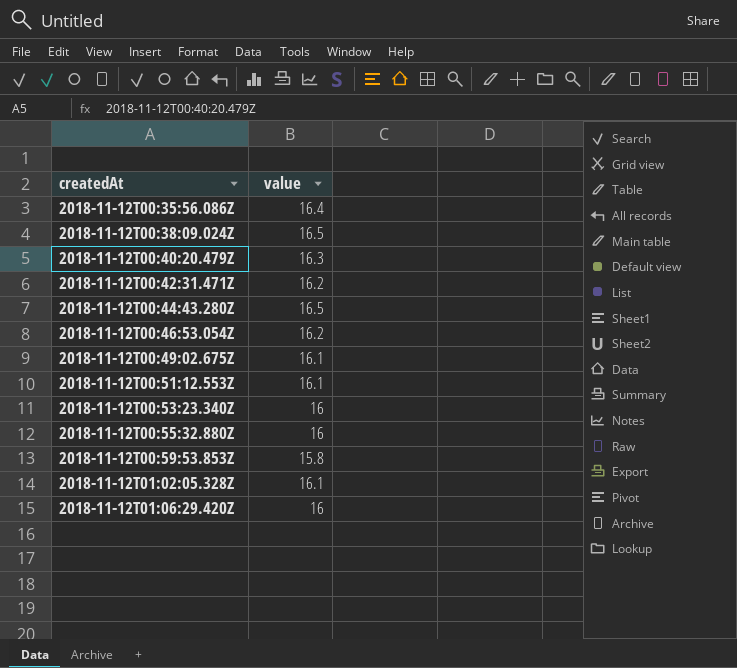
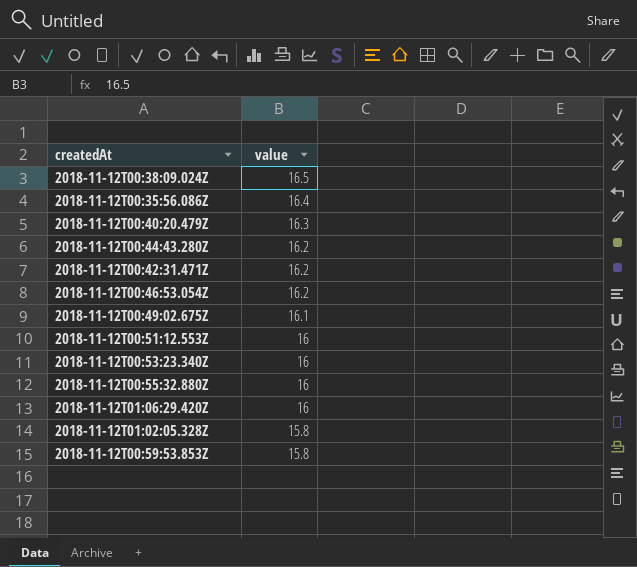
row order: createdAt ascending -> value descending
2018-11-12T00:44:43.280Z | value: 16.5 -> 16.2
2018-11-12T00:51:12.553Z | value: 16.1 -> 16
2018-11-12T01:02:05.328Z | value: 16.1 -> 15.8

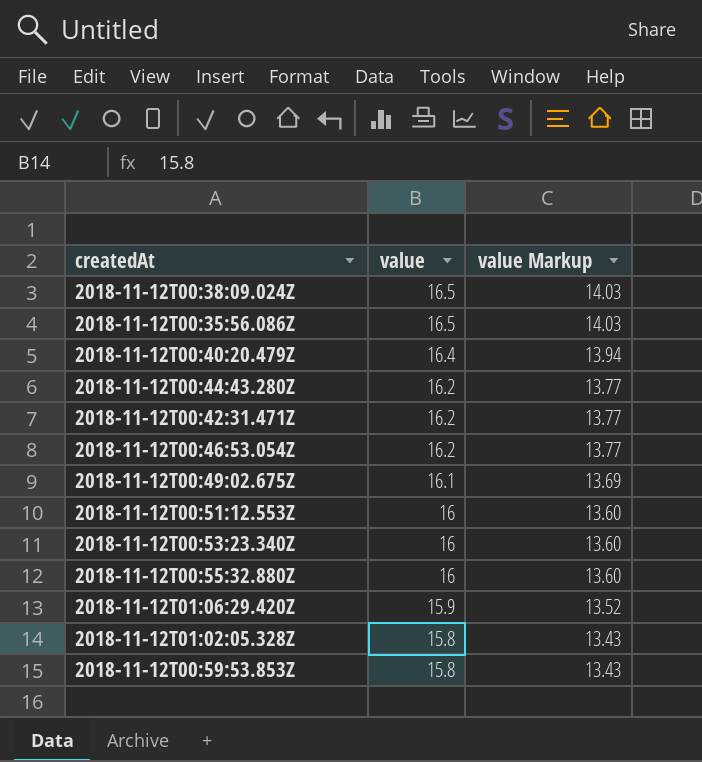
column value Markup | formula: none -> [value] * 0.85
2018-11-12T00:35:56.086Z | value: 16.4 -> 16.5
2018-11-12T00:40:20.479Z | value: 16.3 -> 16.4
2018-11-12T01:06:29.420Z | value: 16 -> 15.9

